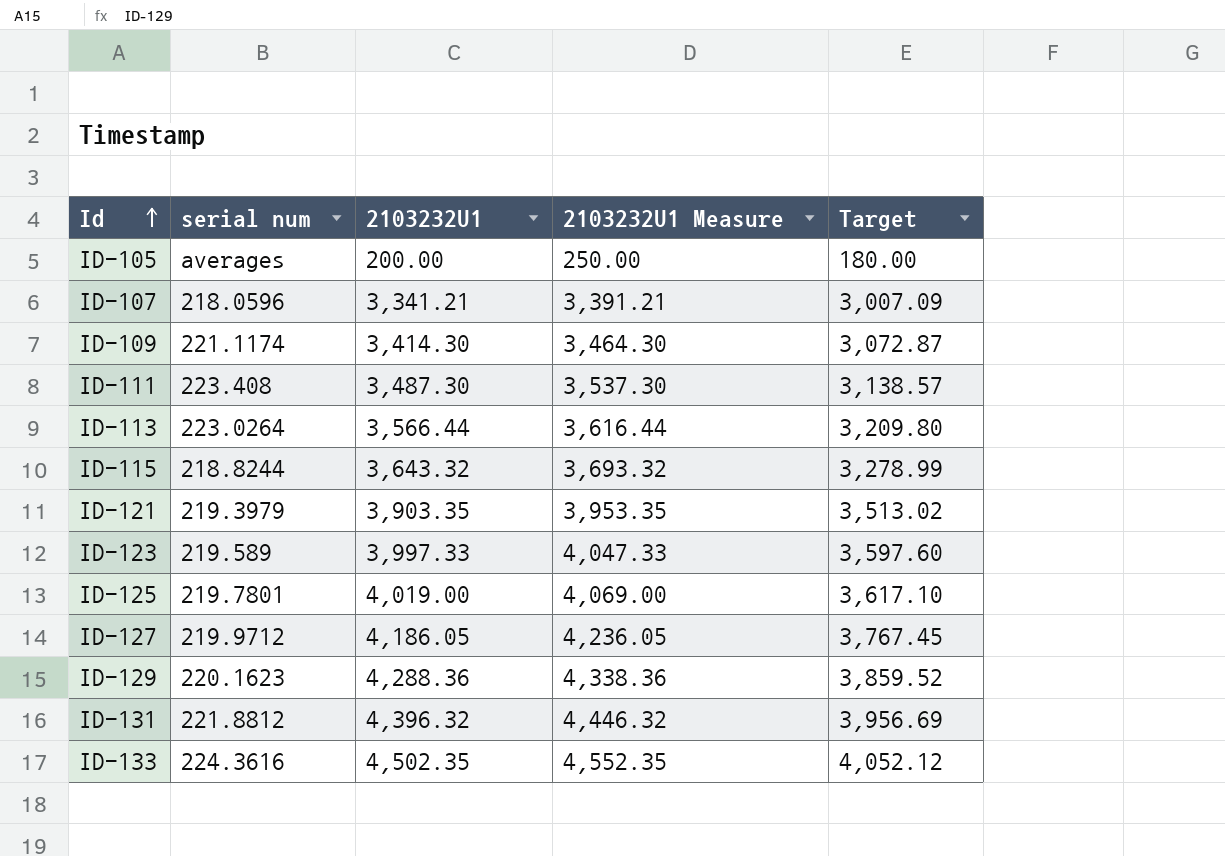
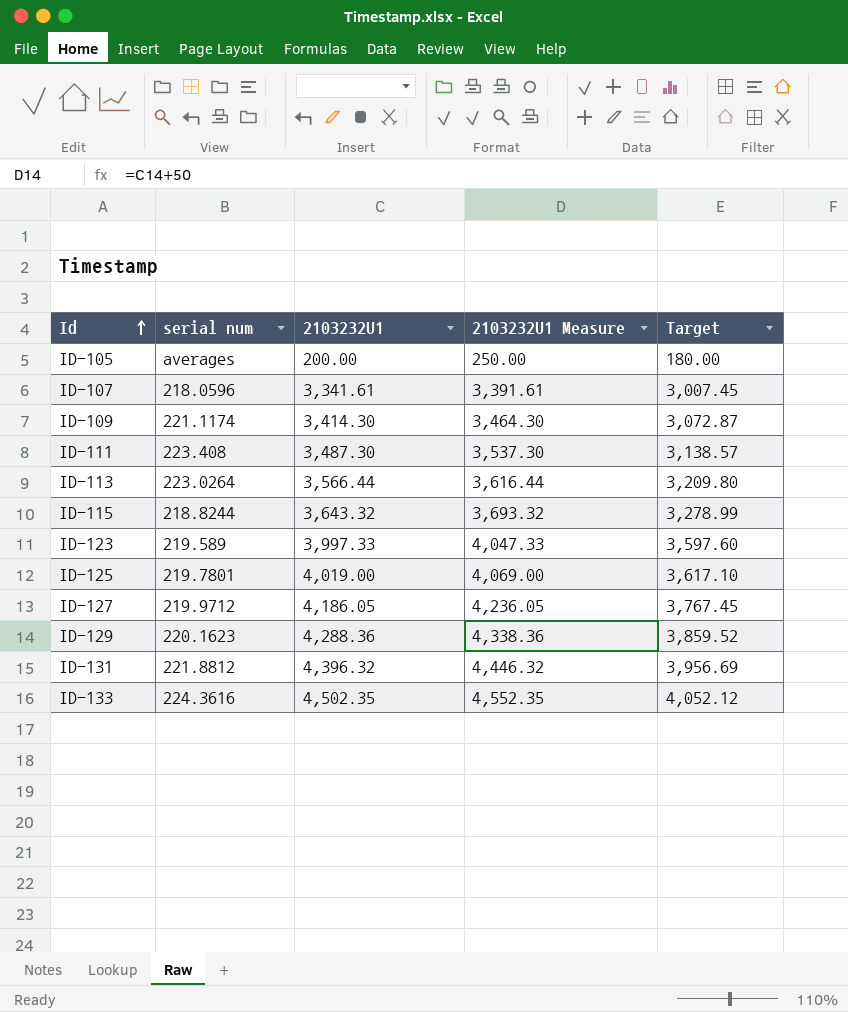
row ID-121: 219.3979 | 3,903.35 | 3,953.35 | 3,513.02 -> none
ID-107 | 2103232U1: 3,341.21 -> 3,341.61
ID-107 | 2103232U1 Measure: 3,391.21 -> 3,391.61
ID-107 | Target: 3,007.09 -> 3,007.45

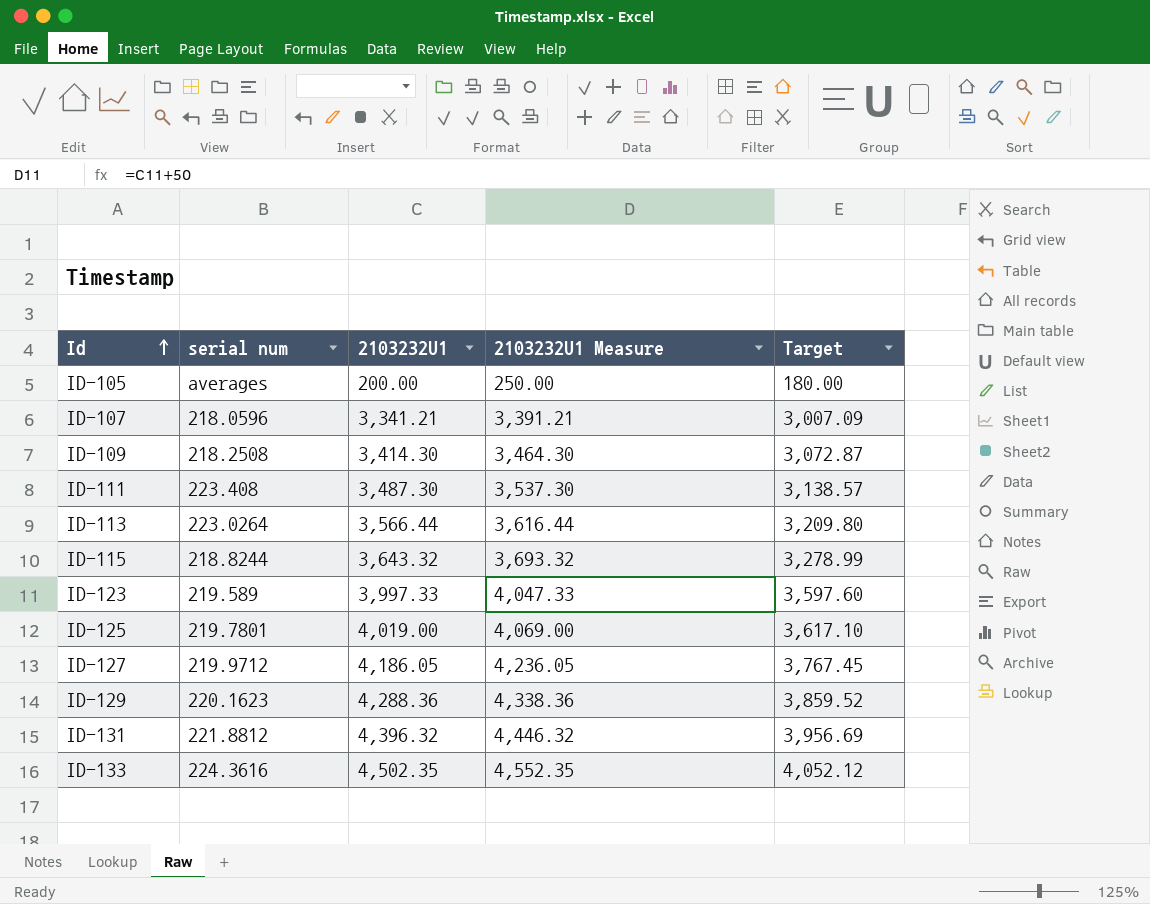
ID-107 | 2103232U1: 3,341.61 -> 3,341.21
ID-107 | 2103232U1 Measure: 3,391.61 -> 3,391.21
ID-107 | Target: 3,007.45 -> 3,007.09
ID-109 | serial num: 221.1174 -> 218.2508

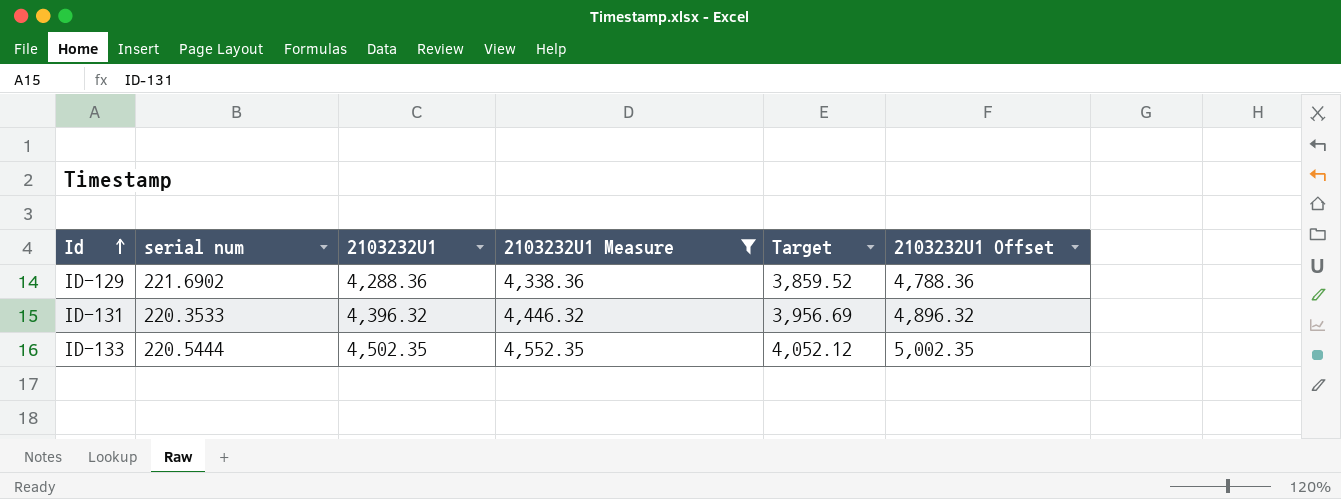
filter: none -> 2103232U1 Measure >= 4,338.36
column 2103232U1 Offset | formula: none -> [2103232U1] + 500
ID-129 | serial num: 220.1623 -> 221.6902
ID-131 | serial num: 221.8812 -> 220.3533
ID-133 | serial num: 224.3616 -> 220.5444

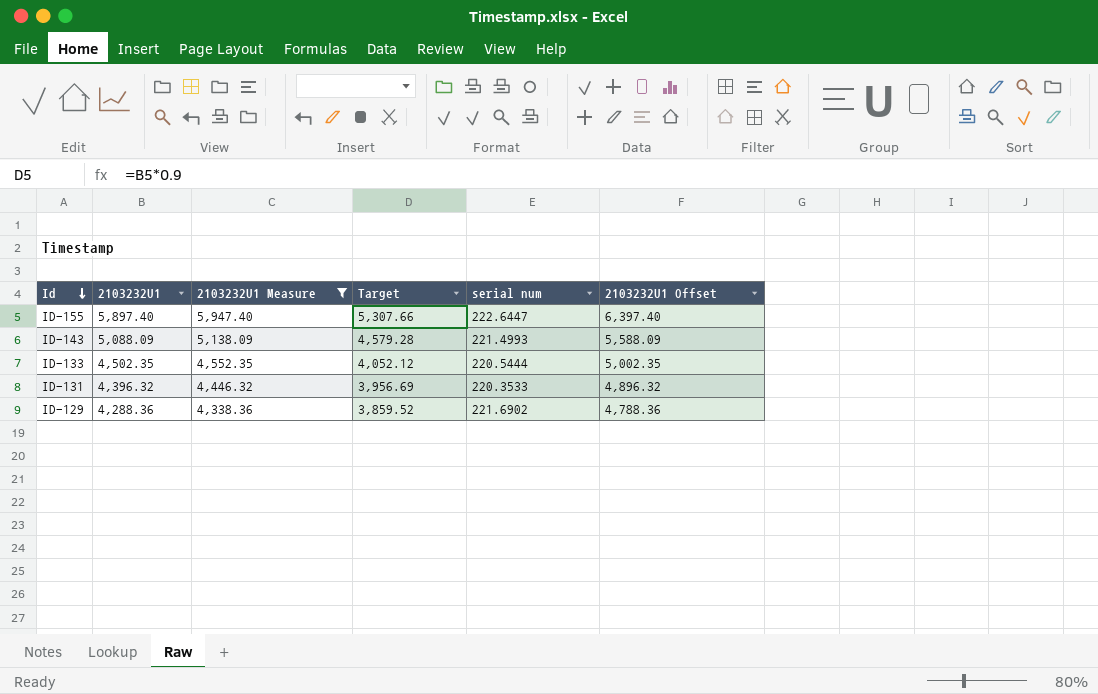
row order: Id ascending -> Id descending
column serial num | position: 2 -> 5
row ID-155: none -> 5,897.40 | 5,947.40 | 5,307.66 | 222.6447 | 6,397.40
row ID-143: none -> 5,088.09 | 5,138.09 | 4,579.28 | 221.4993 | 5,588.09

